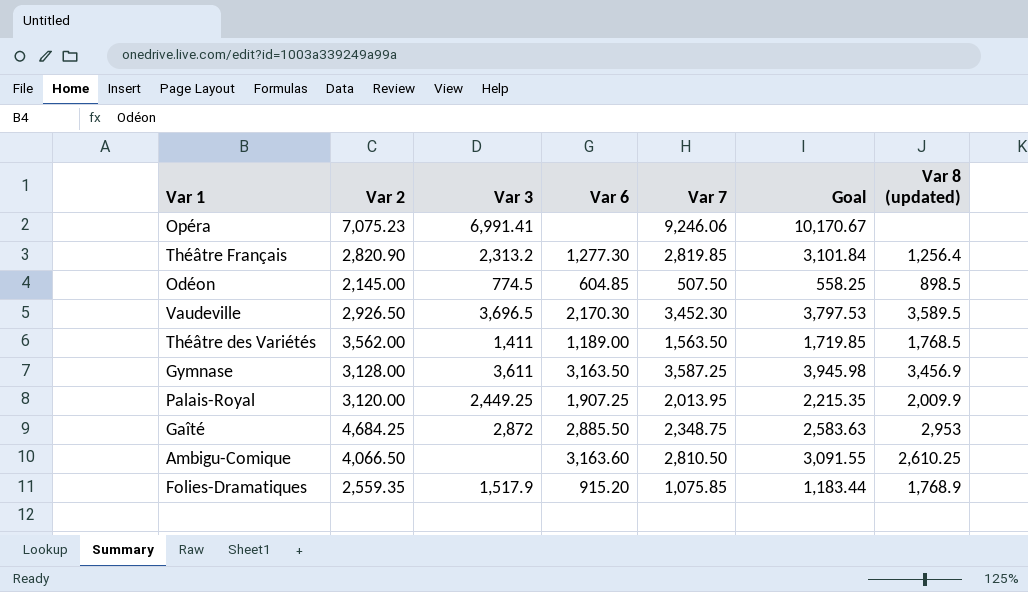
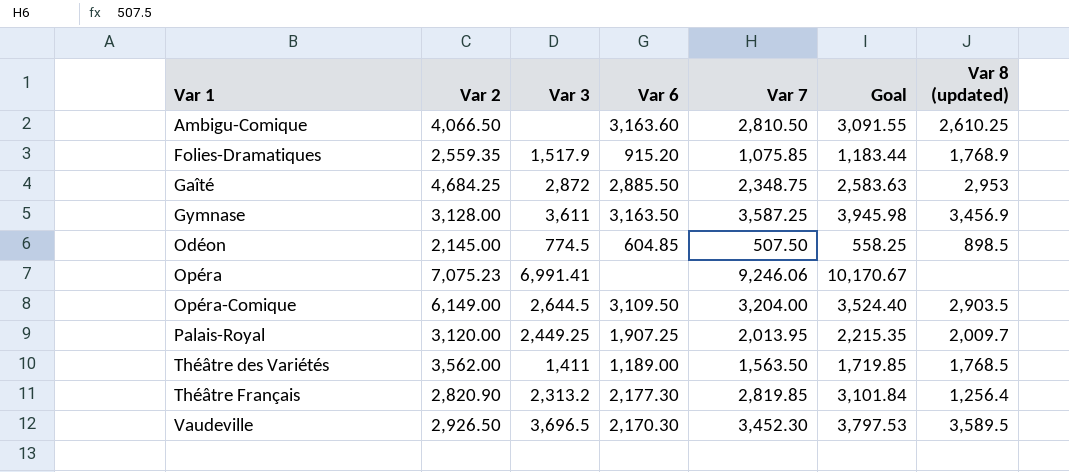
row order: none -> Var 1 ascending
row Opéra-Comique: none -> 6,149.00 | 2,644.5 | 3,109.50 | 3,204.00 | 3,524.40 | 2,903.5
Palais-Royal | Var 8 (updated): 2,009.9 -> 2,009.7
Théâtre Français | Var 6: 1,277.30 -> 2,177.30

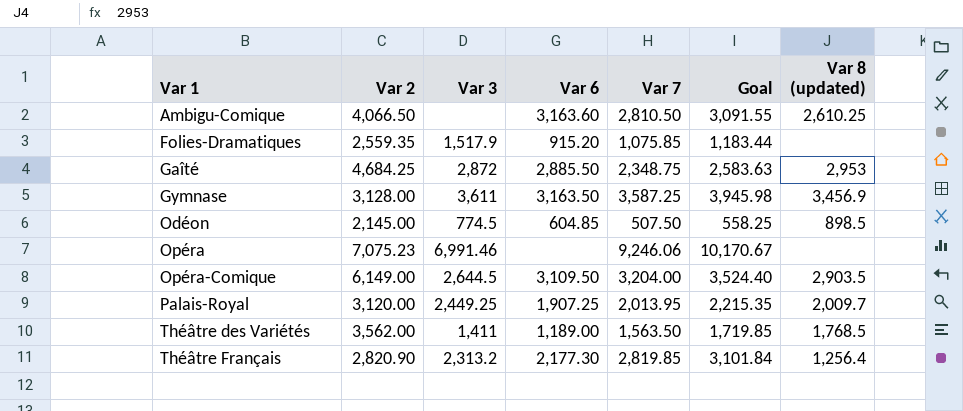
row Vaudeville: 2,926.50 | 3,696.5 | 2,170.30 | 3,452.30 | 3,797.53 | 3,589.5 -> none
Folies-Dramatiques | Var 8 (updated): 1,768.9 -> none
Opéra | Var 3: 6,991.41 -> 6,991.46

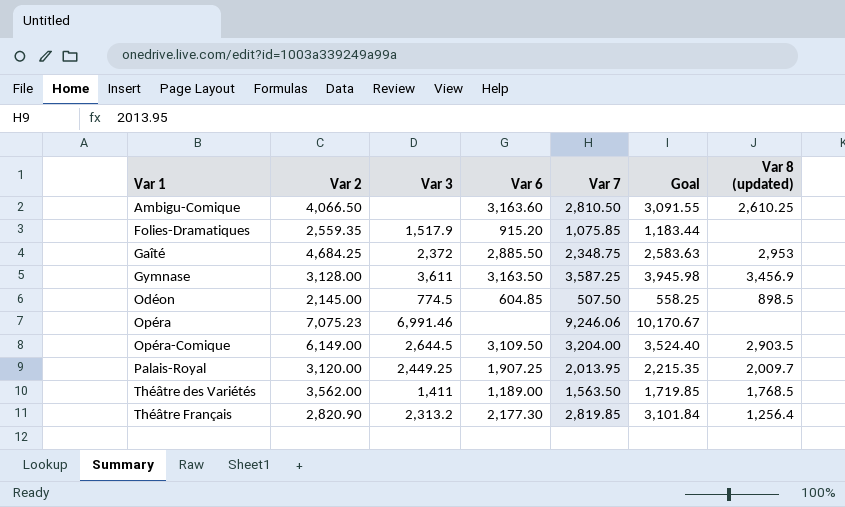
Gaîté | Var 3: 2,872 -> 2,372

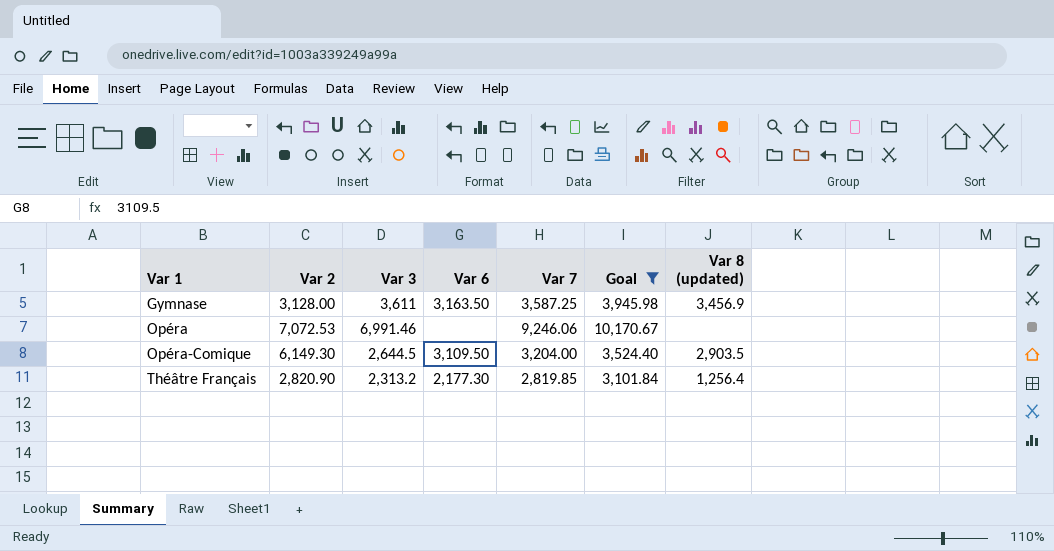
filter: none -> Goal >= 3,101.84
Opéra | Var 2: 7,075.23 -> 7,072.53
Opéra-Comique | Var 2: 6,149.00 -> 6,149.30

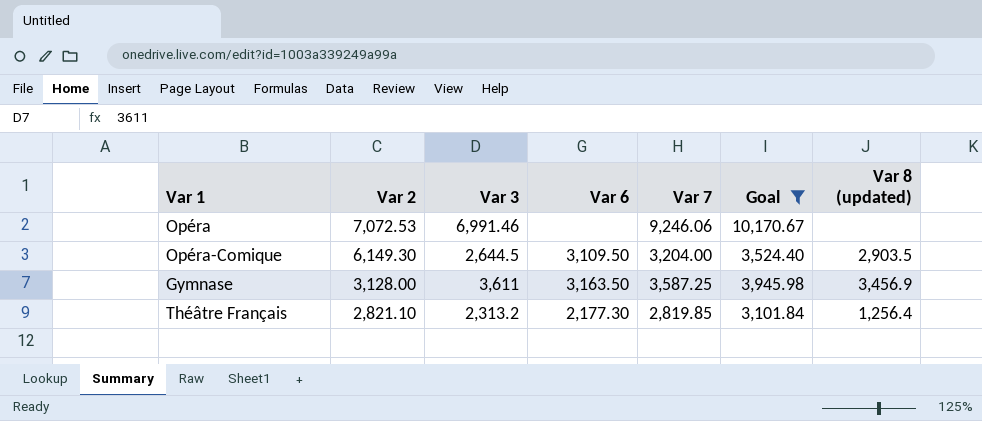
row order: Var 1 ascending -> Var 2 descending
Théâtre Français | Var 2: 2,820.90 -> 2,821.10

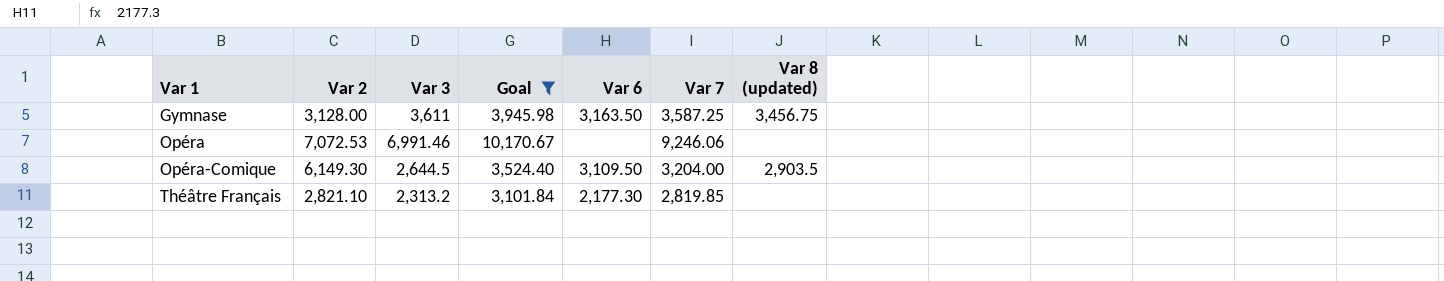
row order: Var 2 descending -> Var 1 ascending
column Goal | position: 6 -> 4
Gymnase | Var 8 (updated): 3,456.9 -> 3,456.75
Théâtre Français | Var 8 (updated): 1,256.4 -> none

